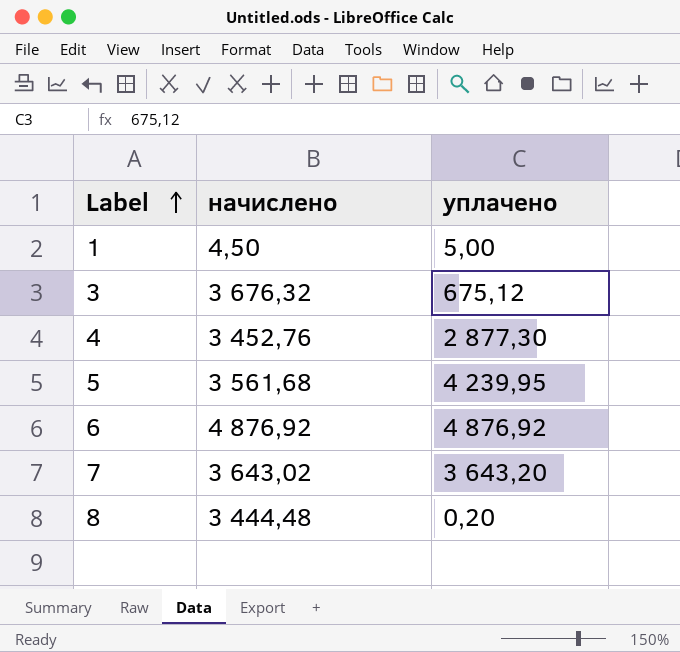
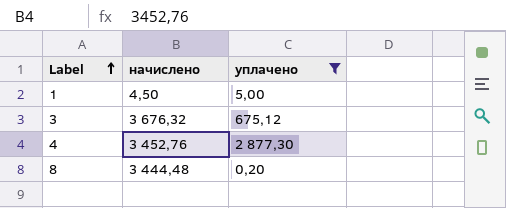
filter: none -> уплачено <= 2 877,30

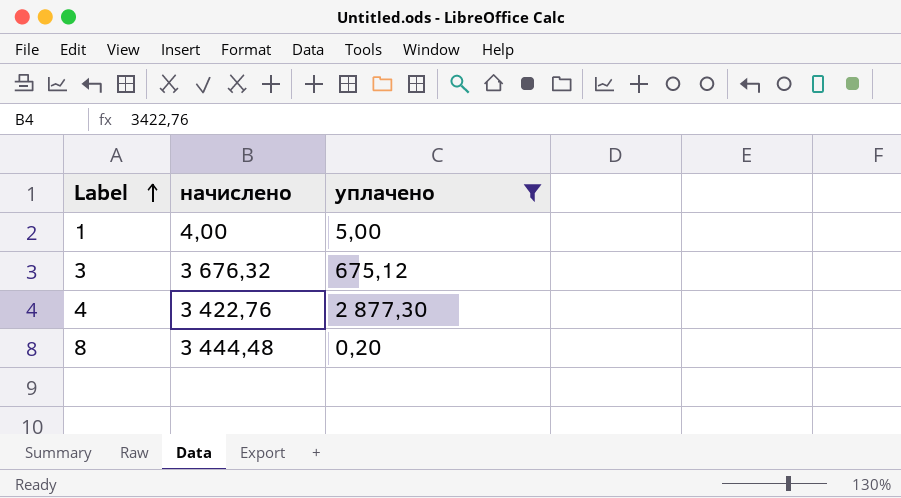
1 | начислено: 4,50 -> 4,00
4 | начислено: 3 452,76 -> 3 422,76

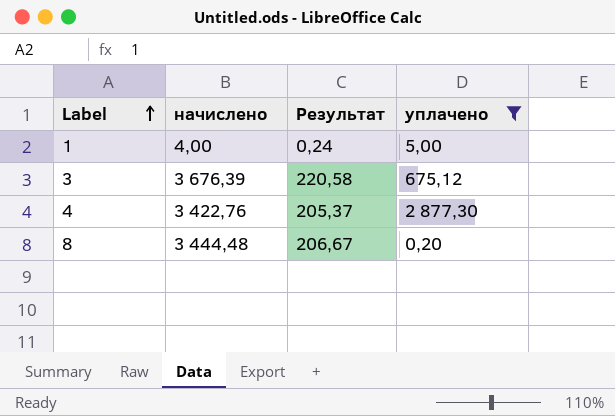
column Результат | formula: none -> [начислено] * 0,06
3 | начислено: 3 676,32 -> 3 676,39

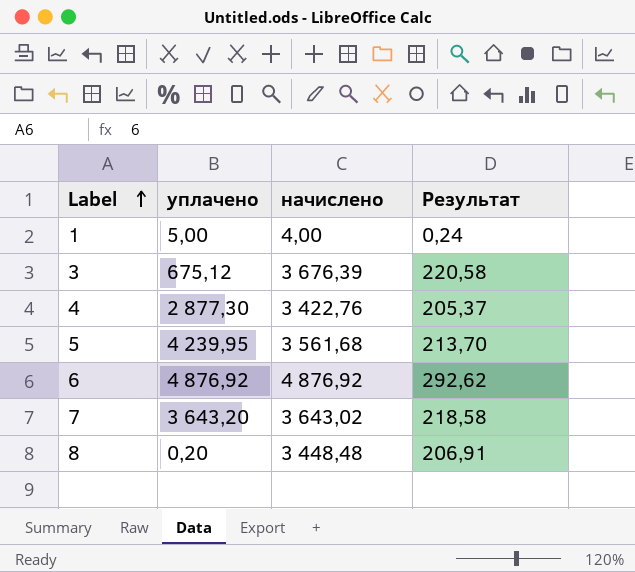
filter: уплачено <= 2 877,30 -> none
column уплачено | position: 4 -> 2
8 | начислено: 3 444,48 -> 3 448,48
8 | Результат: 206,67 -> 206,91

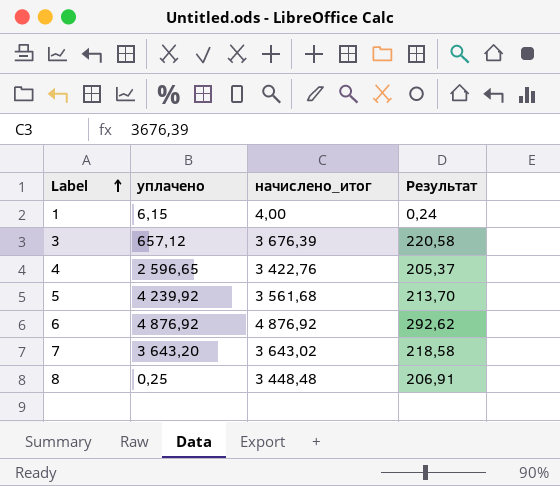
column name: начислено -> начислено_итог
1 | уплачено: 5,00 -> 6,15
3 | уплачено: 675,12 -> 657,12
4 | уплачено: 2 877,30 -> 2 596,65
5 | уплачено: 4 239,95 -> 4 239,92
8 | уплачено: 0,20 -> 0,25

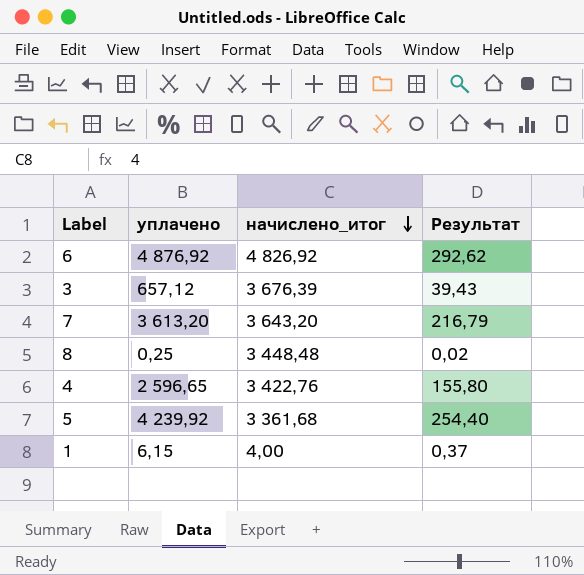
row order: Label ascending -> начислено_итог descending
column Результат | formula: [начислено_итог] * 0,06 -> [уплачено] * 0,06
6 | начислено_итог: 4 876,92 -> 4 826,92
7 | уплачено: 3 643,20 -> 3 613,20
7 | начислено_итог: 3 643,02 -> 3 643,20
5 | начислено_итог: 3 561,68 -> 3 361,68

